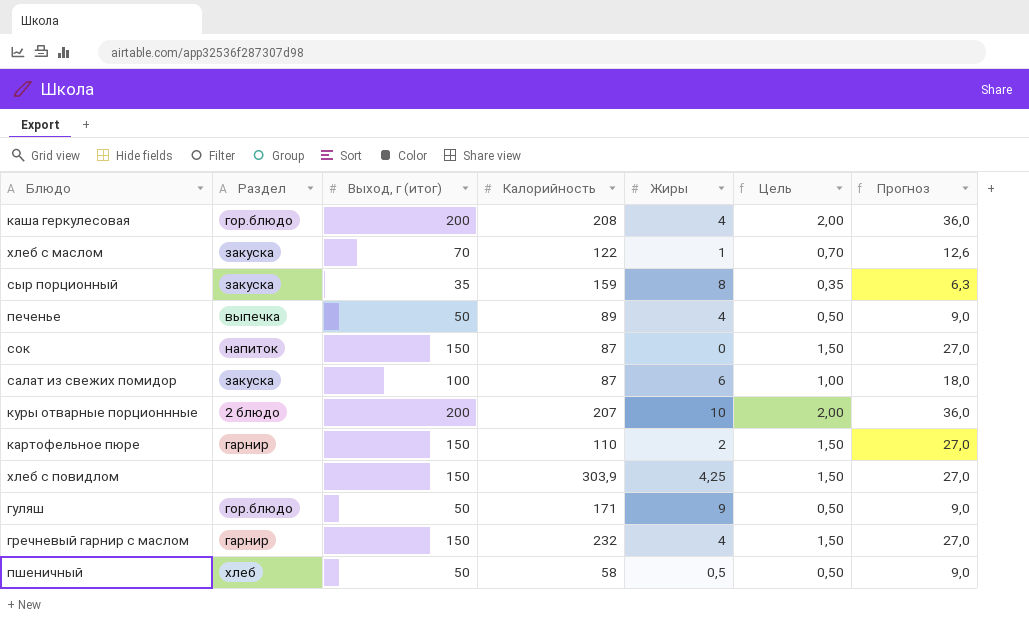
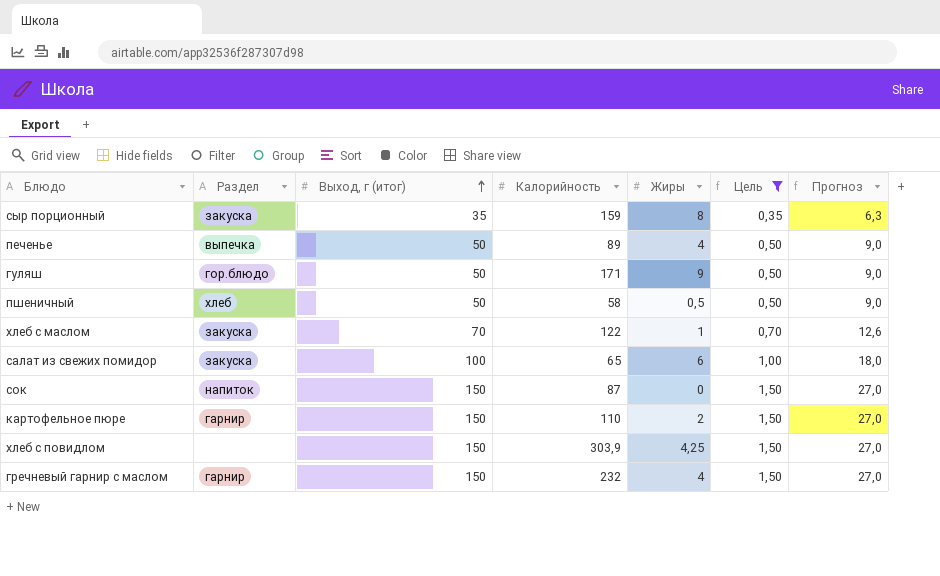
filter: none -> Цель != 2,00
row order: none -> Выход, г (итог) ascending
салат из свежих помидор | Калорийность: 87 -> 65

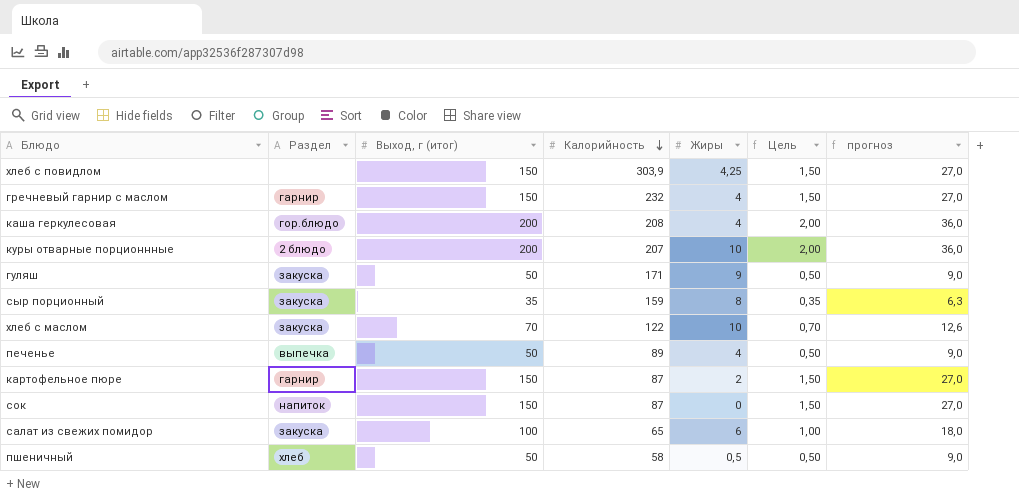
filter: Цель != 2,00 -> none
row order: Выход, г (итог) ascending -> Калорийность descending
column name: Прогноз -> прогноз
гуляш | Раздел: гор.блюдо -> закуска
хлеб с маслом | Жиры: 1 -> 10
картофельное пюре | Калорийность: 110 -> 87

